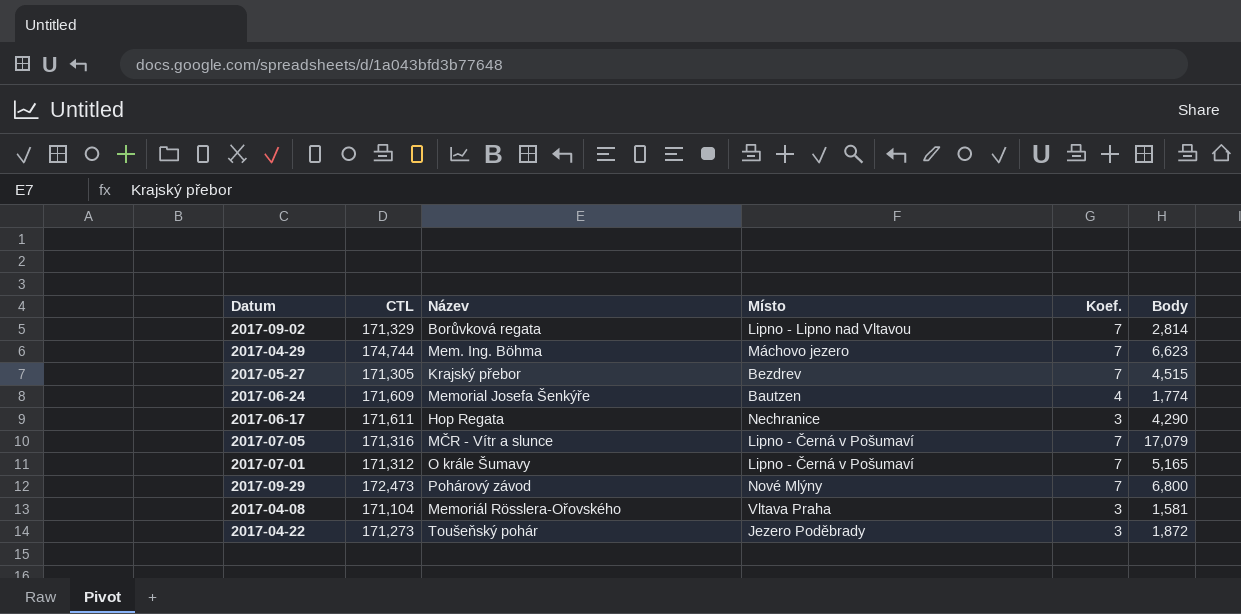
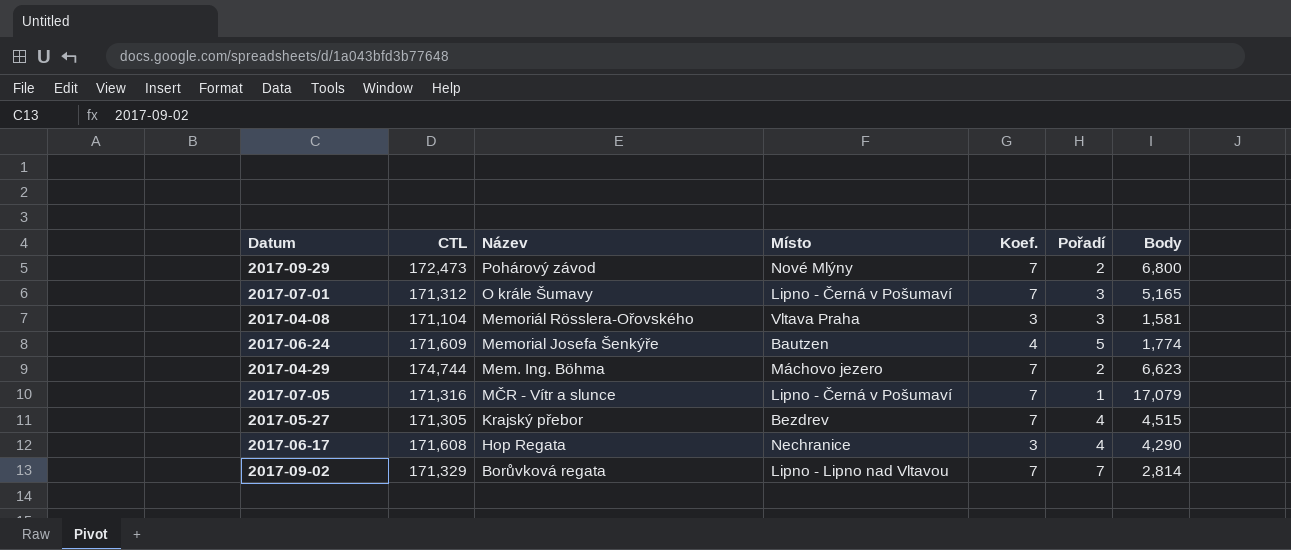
row order: none -> Název descending
column Pořadí | position: none -> 6
row 2017-04-22: 171,273 | Toušeňský pohár | Jezero Poděbrady | 3 | 1,872 -> none
2017-06-17 | CTL: 171,611 -> 171,608

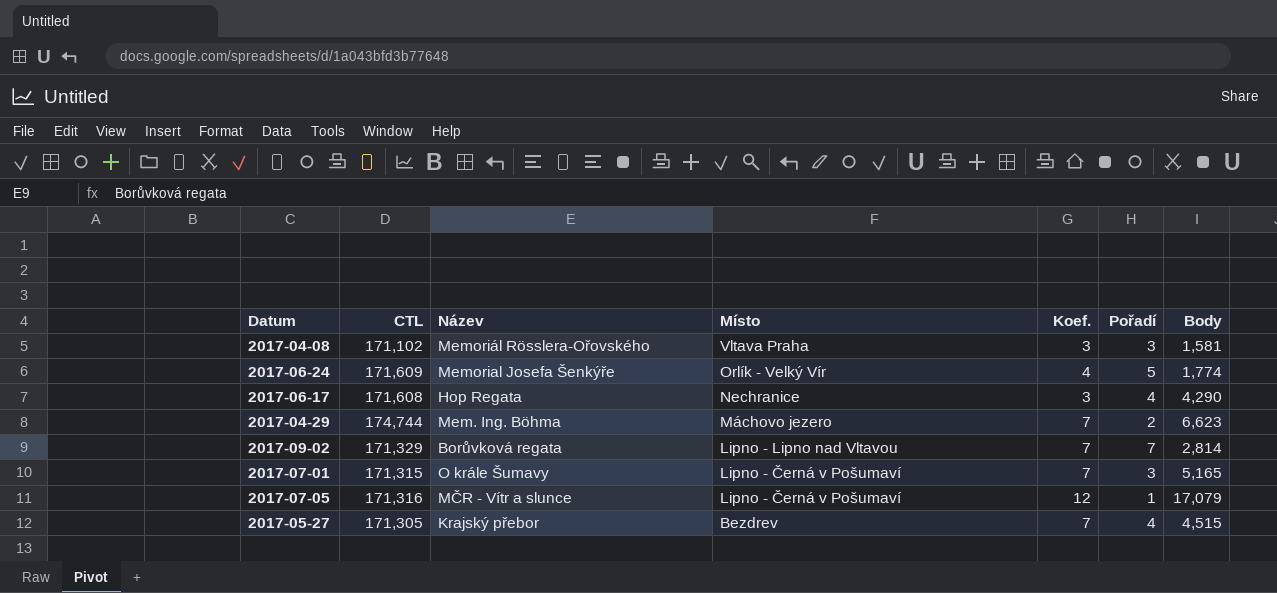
row order: Název descending -> Místo descending
row 2017-09-29: 172,473 | Pohárový závod | Nové Mlýny | 7 | 2 | 6,800 -> none
2017-04-08 | CTL: 171,104 -> 171,102
2017-06-24 | Místo: Bautzen -> Orlík - Velký Vír
2017-07-01 | CTL: 171,312 -> 171,315
2017-07-05 | Koef.: 7 -> 12

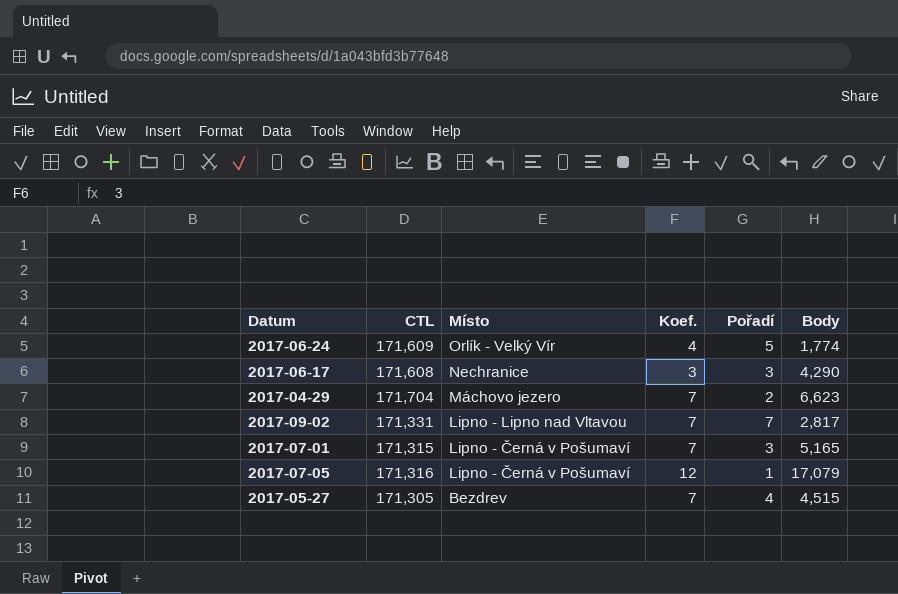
column Název | position: 3 -> none
row 2017-04-08: 171,102 | Memoriál Rösslera-Ořovského | Vltava Praha | 3 | 3 | 1,581 -> none
2017-06-17 | Pořadí: 4 -> 3
2017-04-29 | CTL: 174,744 -> 171,704
2017-09-02 | CTL: 171,329 -> 171,331
2017-09-02 | Body: 2,814 -> 2,817

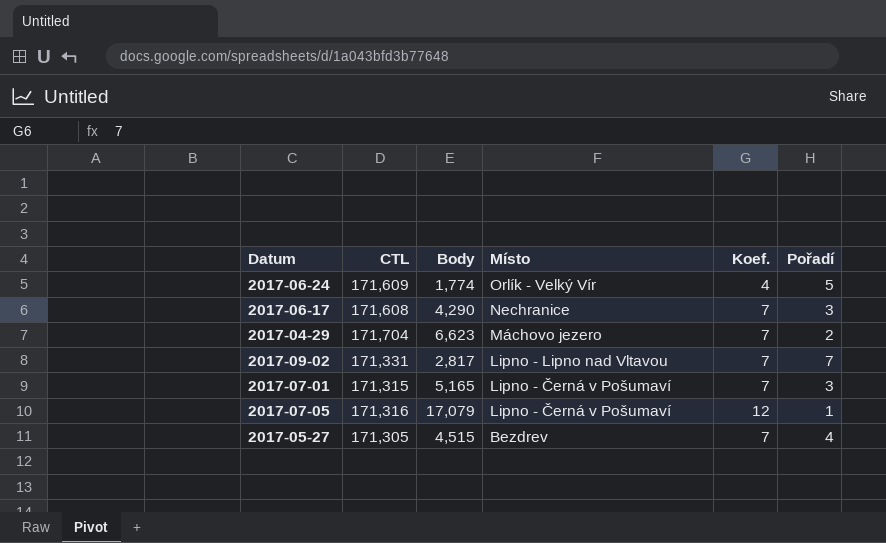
column Body | position: 6 -> 3
2017-06-17 | Koef.: 3 -> 7

